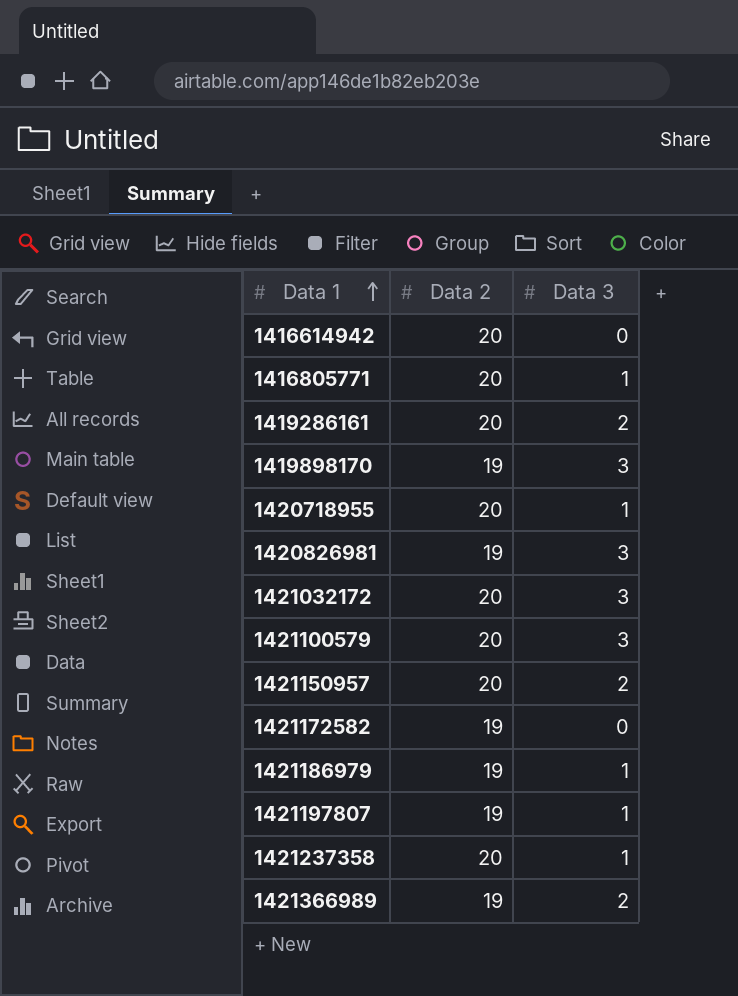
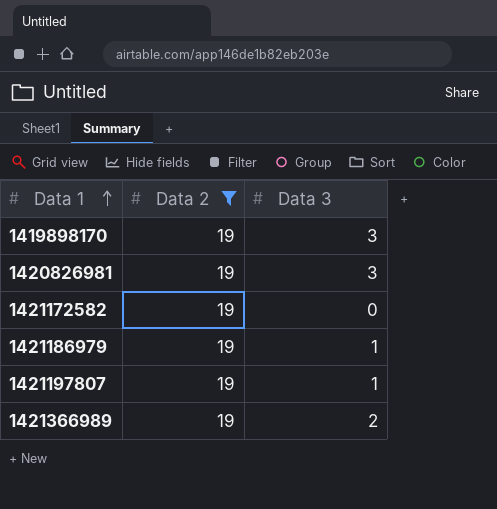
filter: none -> Data 2 = 19

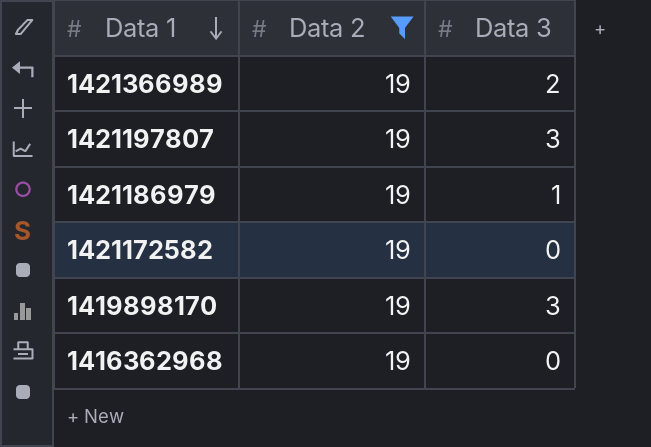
row order: Data 1 ascending -> Data 1 descending
row 1420826981: 19 | 3 -> none
1421197807 | Data 3: 1 -> 3
row 1416362968: none -> 19 | 0

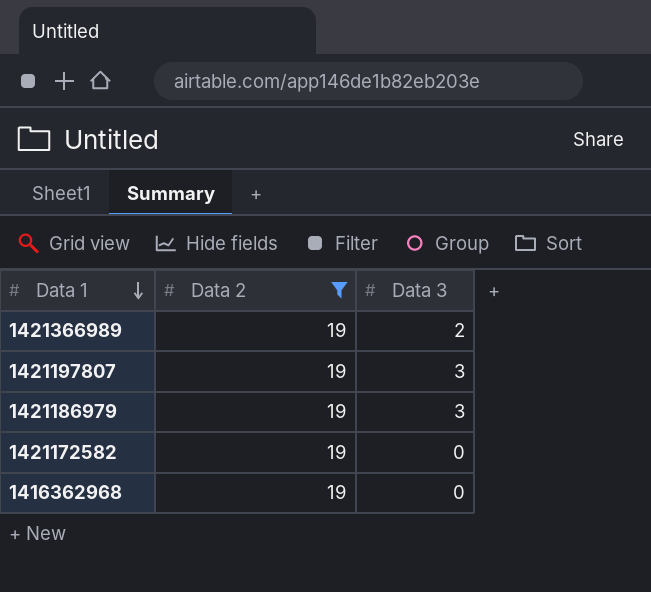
row 1419898170: 19 | 3 -> none
1421186979 | Data 3: 1 -> 3

